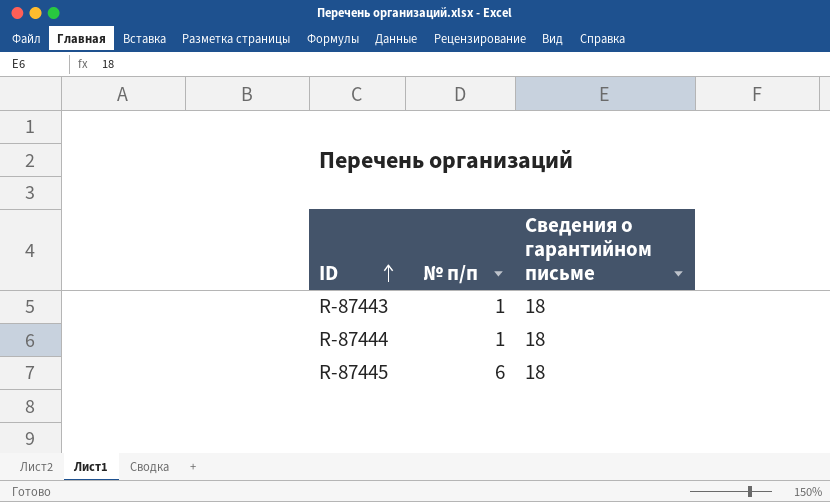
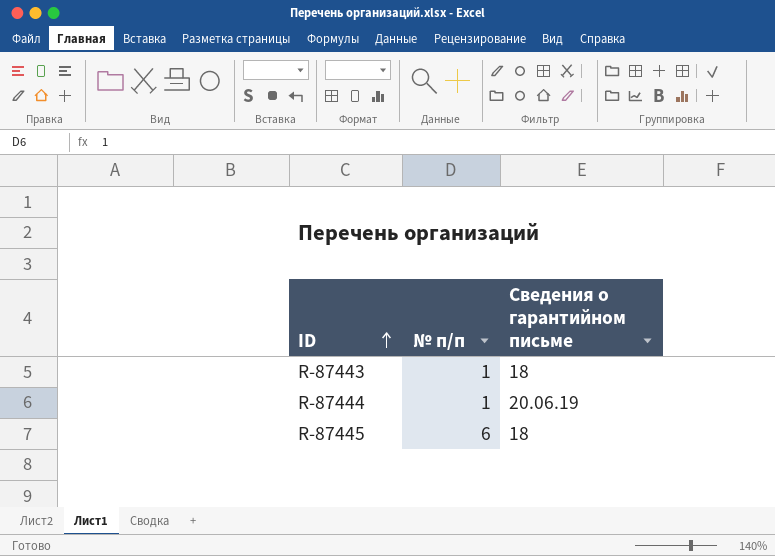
R-87444 | Сведения о гарантийном письме: 18 -> 20.06.19

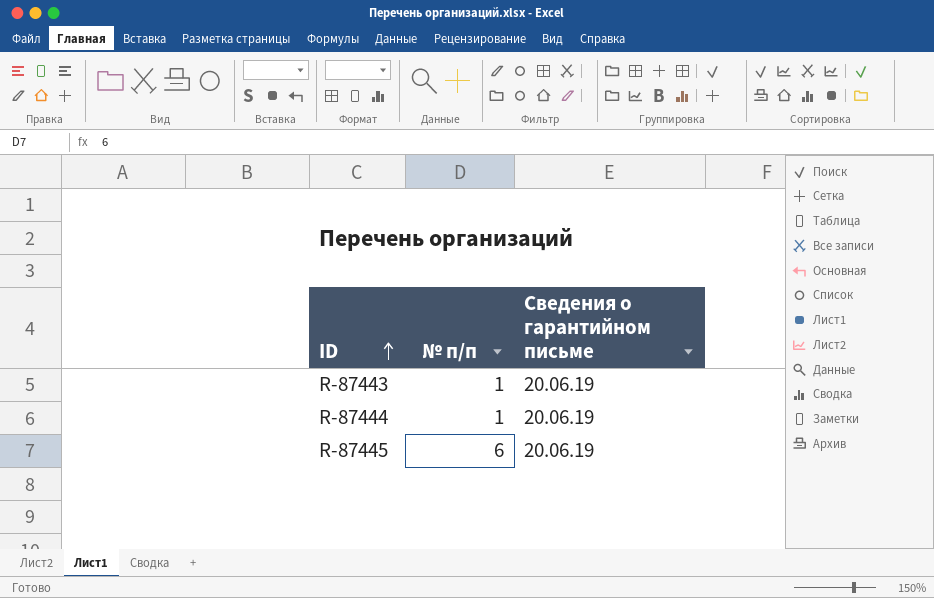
R-87443 | Сведения о гарантийном письме: 18 -> 20.06.19
R-87445 | Сведения о гарантийном письме: 18 -> 20.06.19

